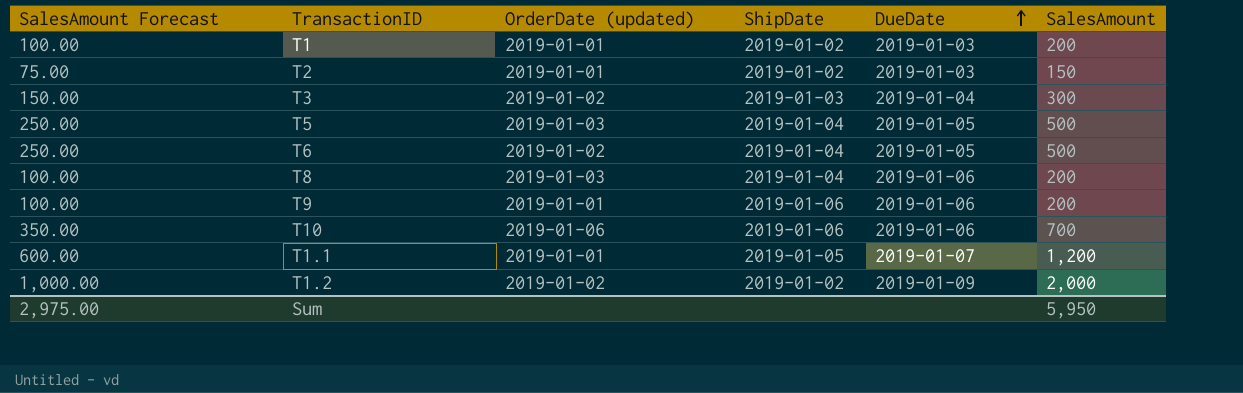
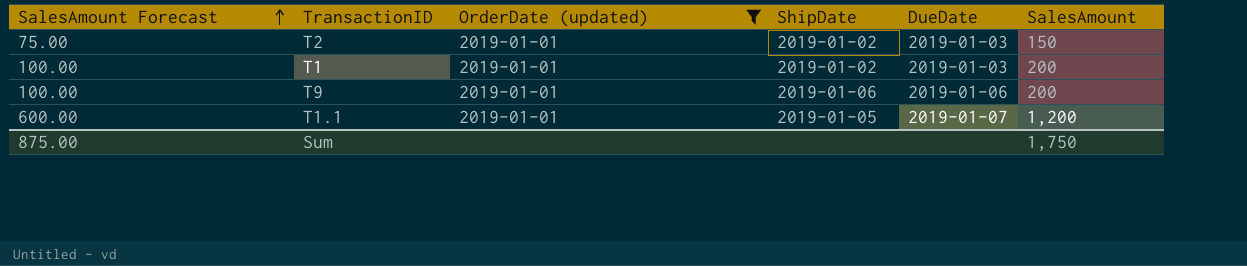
filter: none -> OrderDate (updated) = 2019-01-01
row order: DueDate ascending -> SalesAmount Forecast ascending
Sum | SalesAmount Forecast: 2,975.00 -> 875.00
Sum | SalesAmount: 5,950 -> 1,750

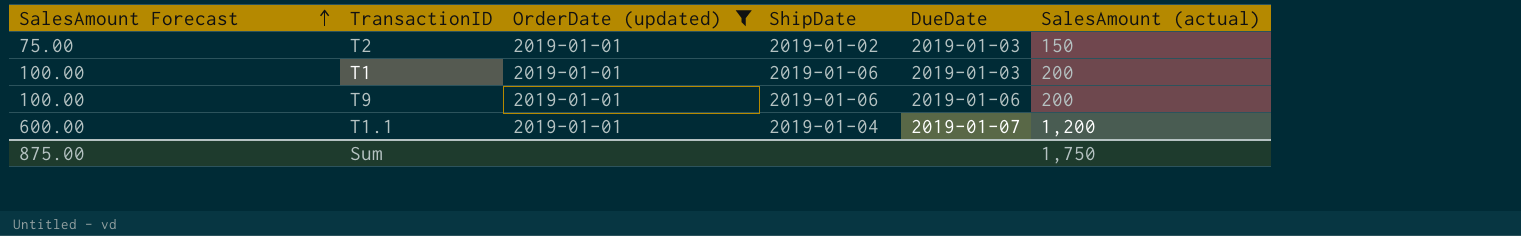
column name: SalesAmount -> SalesAmount (actual)
T1 | ShipDate: 2019-01-02 -> 2019-01-06
T1.1 | ShipDate: 2019-01-05 -> 2019-01-04

